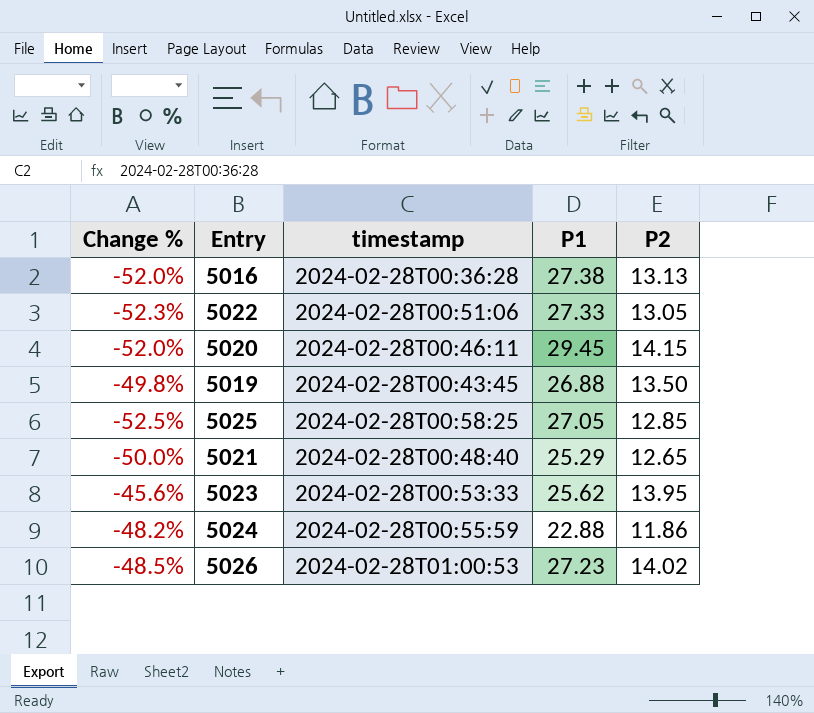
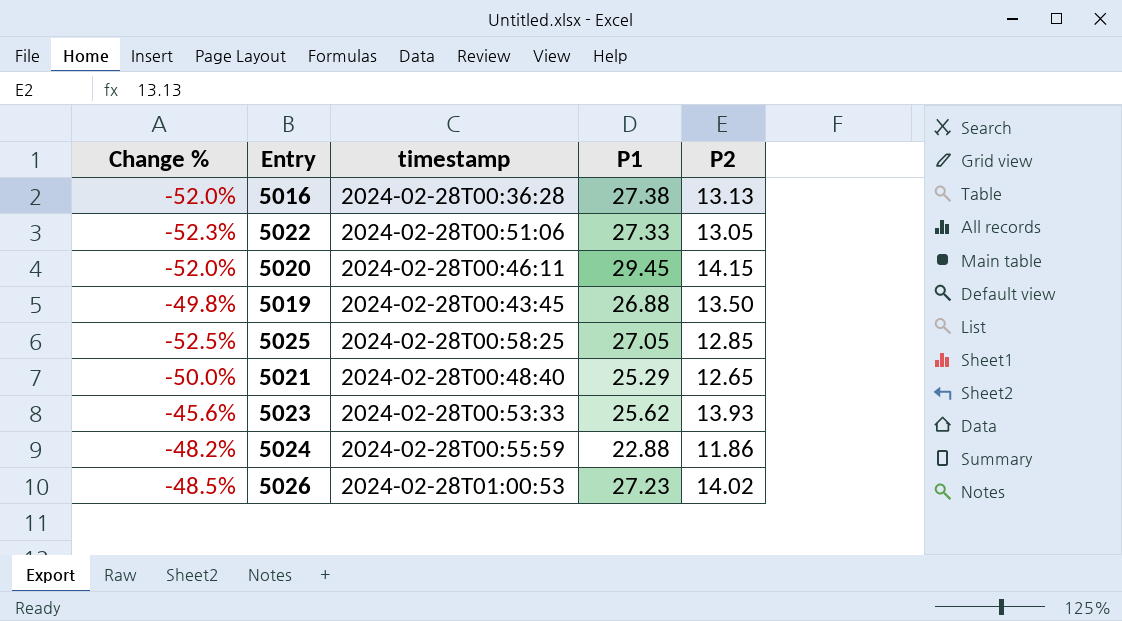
5023 | P2: 13.95 -> 13.93

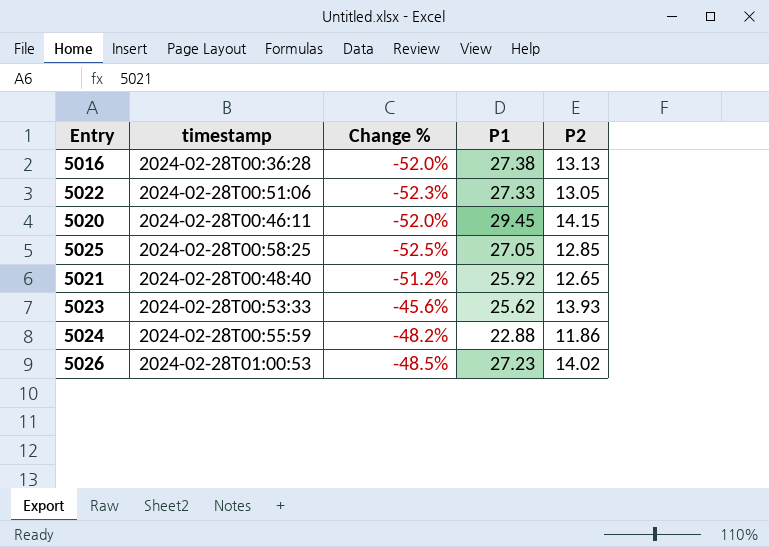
column Change % | position: 1 -> 3
row 5019: -49.8% | 2024-02-28T00:43:45 | 26.88 | 13.50 -> none
5021 | Change %: -50.0% -> -51.2%
5021 | P1: 25.29 -> 25.92

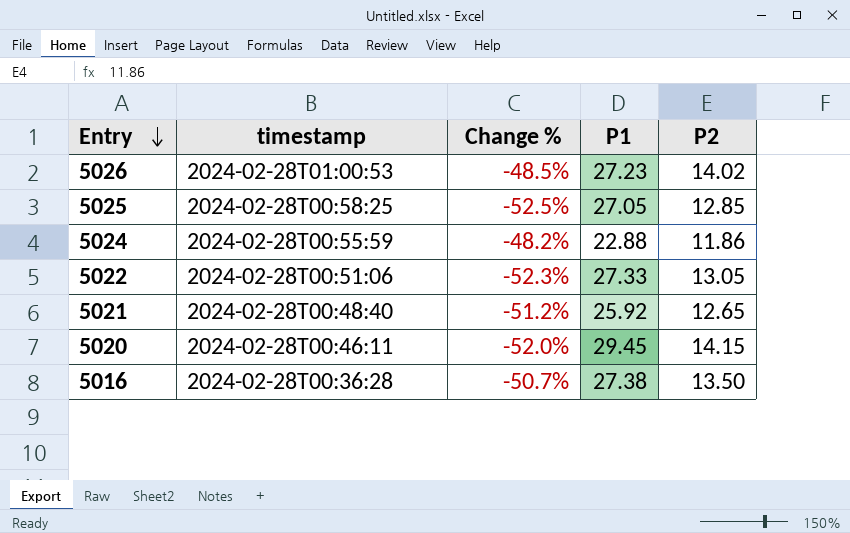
row order: none -> Entry descending
row 5023: 2024-02-28T00:53:33 | -45.6% | 25.62 | 13.93 -> none
5016 | Change %: -52.0% -> -50.7%
5016 | P2: 13.13 -> 13.50

